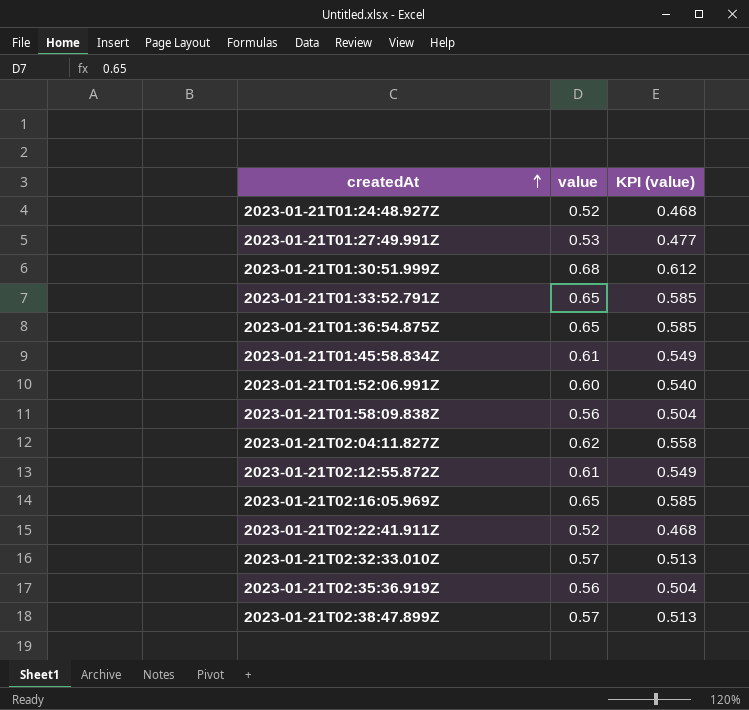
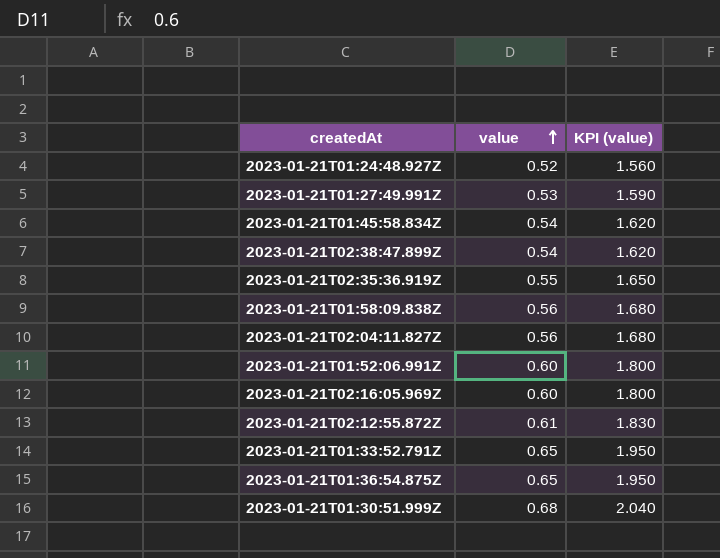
row order: createdAt ascending -> value ascending
column KPI (value) | formula: [value] * 0.9 -> [value] * 3
row 2023-01-21T02:22:41.911Z: 0.52 | 0.468 -> none
row 2023-01-21T02:32:33.010Z: 0.57 | 0.513 -> none
2023-01-21T01:45:58.834Z | value: 0.61 -> 0.54
2023-01-21T02:38:47.899Z | value: 0.57 -> 0.54
2023-01-21T02:35:36.919Z | value: 0.56 -> 0.55
2023-01-21T02:04:11.827Z | value: 0.62 -> 0.56
2023-01-21T02:16:05.969Z | value: 0.65 -> 0.60

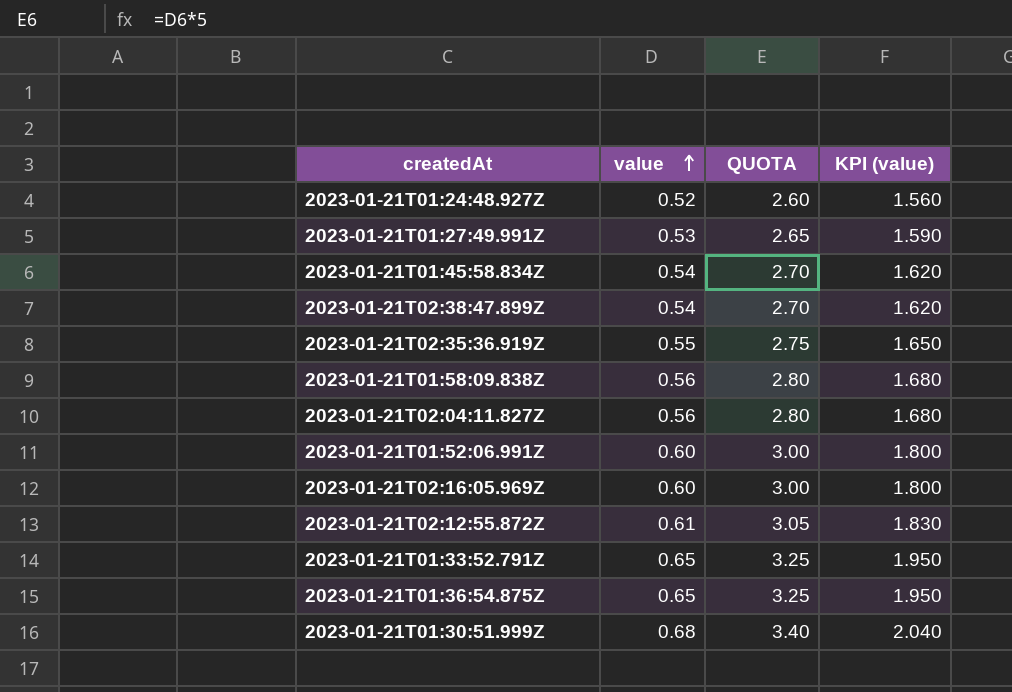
column QUOTA | formula: none -> [value] * 5

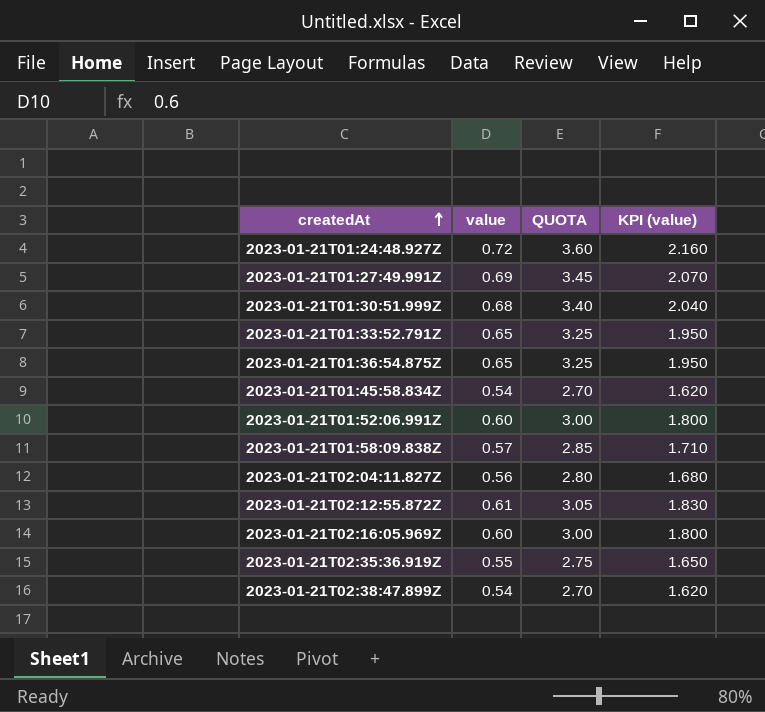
row order: value ascending -> createdAt ascending
2023-01-21T01:24:48.927Z | value: 0.52 -> 0.72
2023-01-21T01:24:48.927Z | QUOTA: 2.60 -> 3.60
2023-01-21T01:24:48.927Z | KPI (value): 1.560 -> 2.160
2023-01-21T01:27:49.991Z | value: 0.53 -> 0.69
2023-01-21T01:27:49.991Z | QUOTA: 2.65 -> 3.45
2023-01-21T01:27:49.991Z | KPI (value): 1.590 -> 2.070
2023-01-21T01:58:09.838Z | value: 0.56 -> 0.57
2023-01-21T01:58:09.838Z | QUOTA: 2.80 -> 2.85
2023-01-21T01:58:09.838Z | KPI (value): 1.680 -> 1.710

